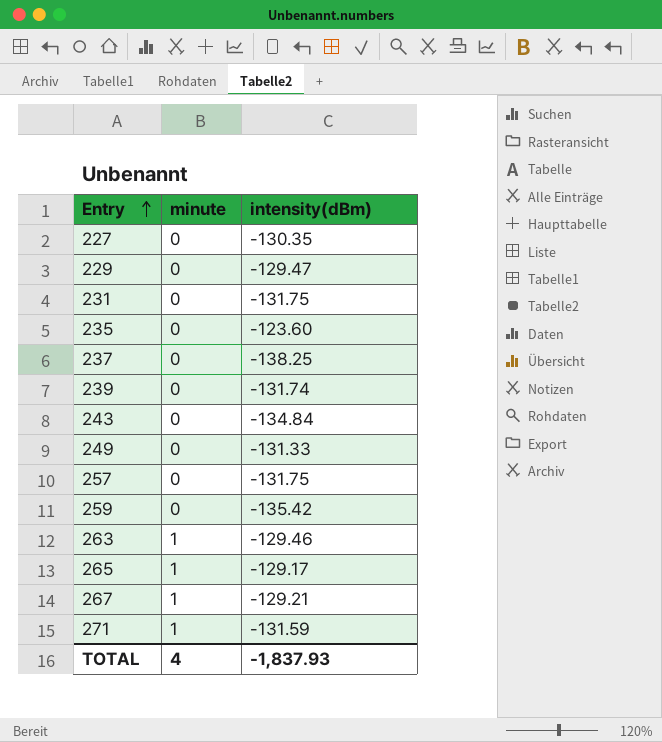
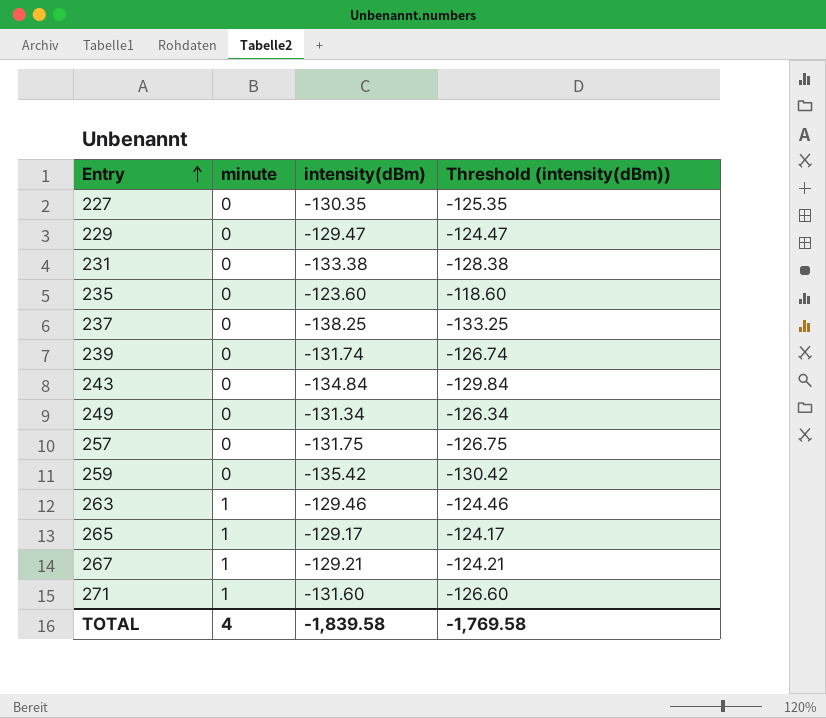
column Threshold (intensity(dBm)) | formula: none -> [intensity(dBm)] + 5
231 | intensity(dBm): -131.75 -> -133.38
249 | intensity(dBm): -131.33 -> -131.34
271 | intensity(dBm): -131.59 -> -131.60
TOTAL | intensity(dBm): -1,837.93 -> -1,839.58

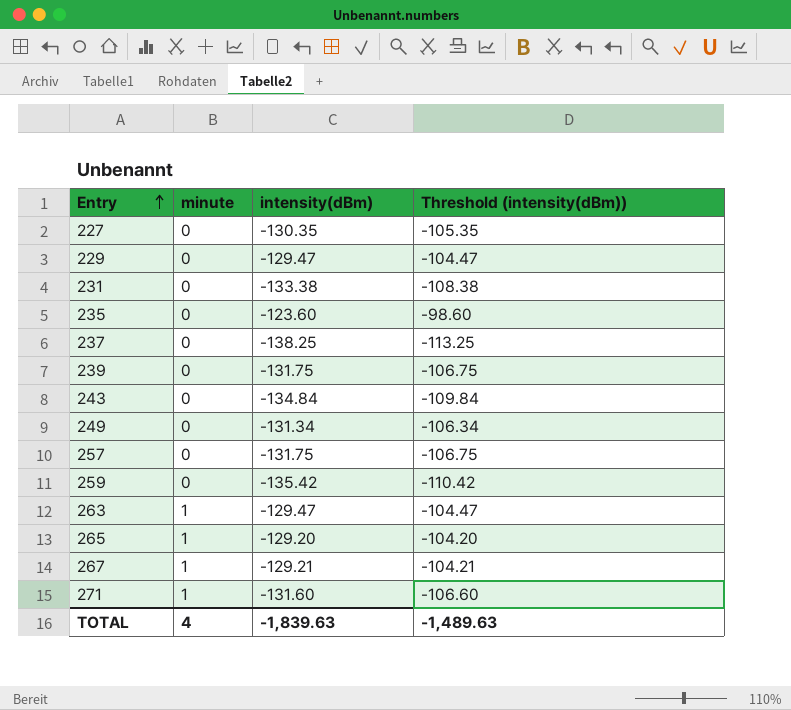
column Threshold (intensity(dBm)) | formula: [intensity(dBm)] + 5 -> [intensity(dBm)] + 25
239 | intensity(dBm): -131.74 -> -131.75
263 | intensity(dBm): -129.46 -> -129.47
265 | intensity(dBm): -129.17 -> -129.20
TOTAL | intensity(dBm): -1,839.58 -> -1,839.63
TOTAL | Threshold (intensity(dBm)): -1,769.58 -> -1,489.63

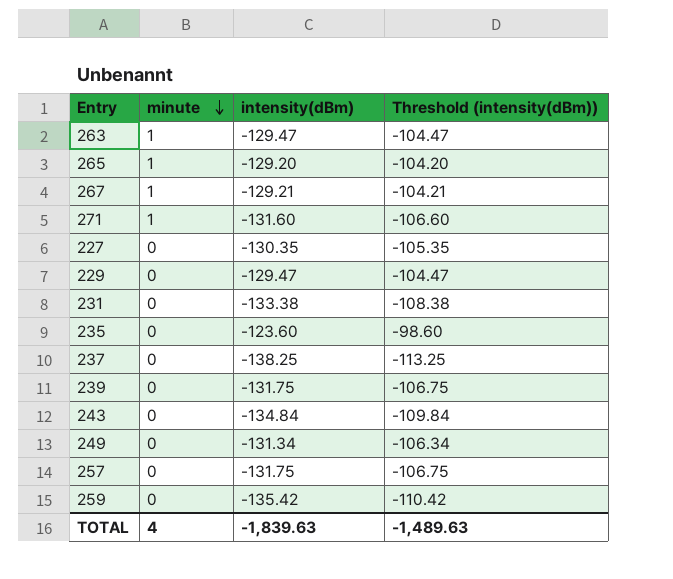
row order: Entry ascending -> minute descending

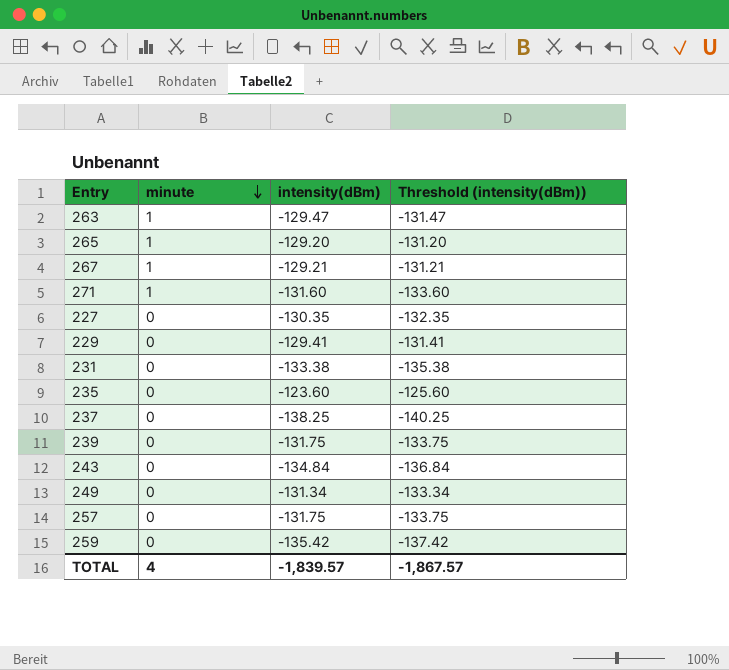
column Threshold (intensity(dBm)) | formula: [intensity(dBm)] + 25 -> [intensity(dBm)] - 2
229 | intensity(dBm): -129.47 -> -129.41
TOTAL | intensity(dBm): -1,839.63 -> -1,839.57
TOTAL | Threshold (intensity(dBm)): -1,489.63 -> -1,867.57

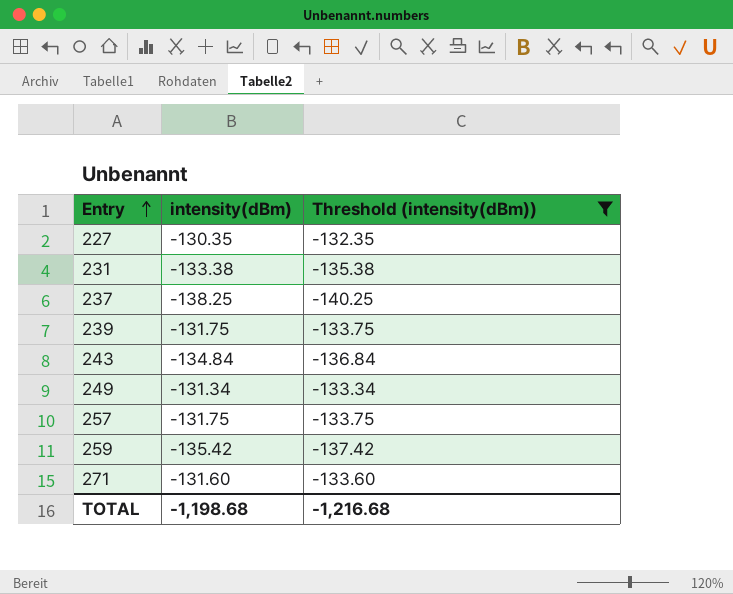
filter: none -> Threshold (intensity(dBm)) <= -132.35
row order: minute descending -> Entry ascending
column minute | position: 2 -> none
TOTAL | intensity(dBm): -1,839.57 -> -1,198.68
TOTAL | Threshold (intensity(dBm)): -1,867.57 -> -1,216.68

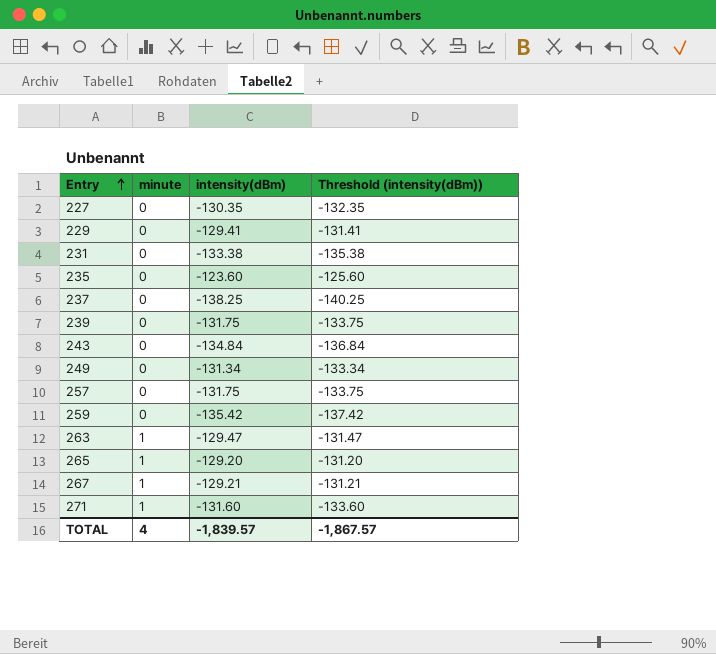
filter: Threshold (intensity(dBm)) <= -132.35 -> none
column minute | position: none -> 2
TOTAL | intensity(dBm): -1,198.68 -> -1,839.57
TOTAL | Threshold (intensity(dBm)): -1,216.68 -> -1,867.57

